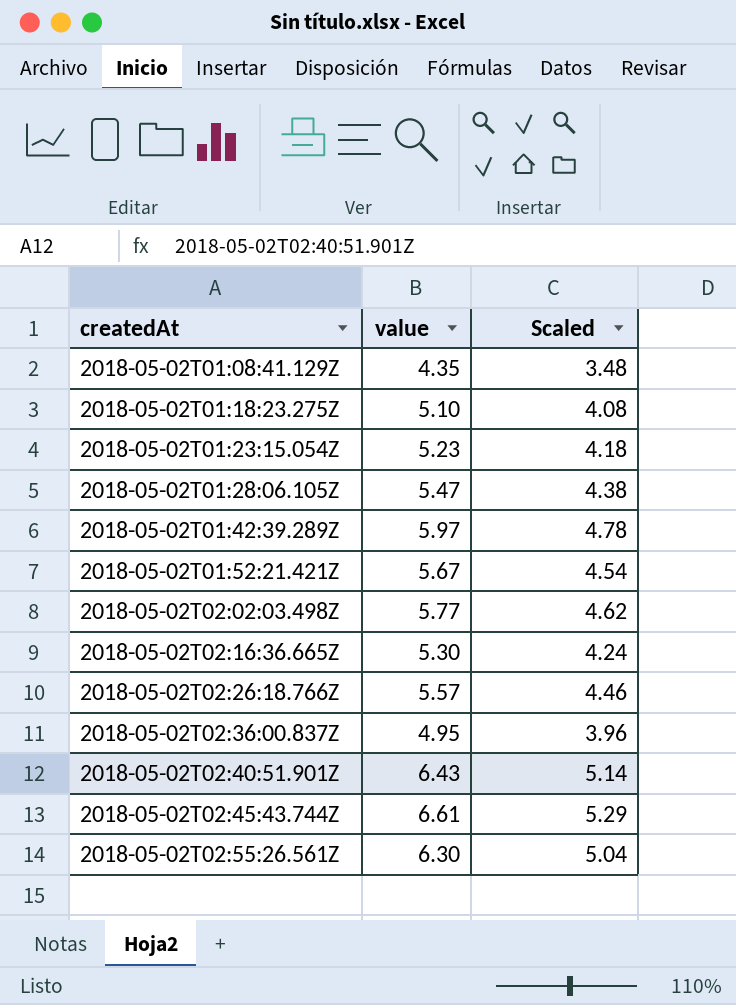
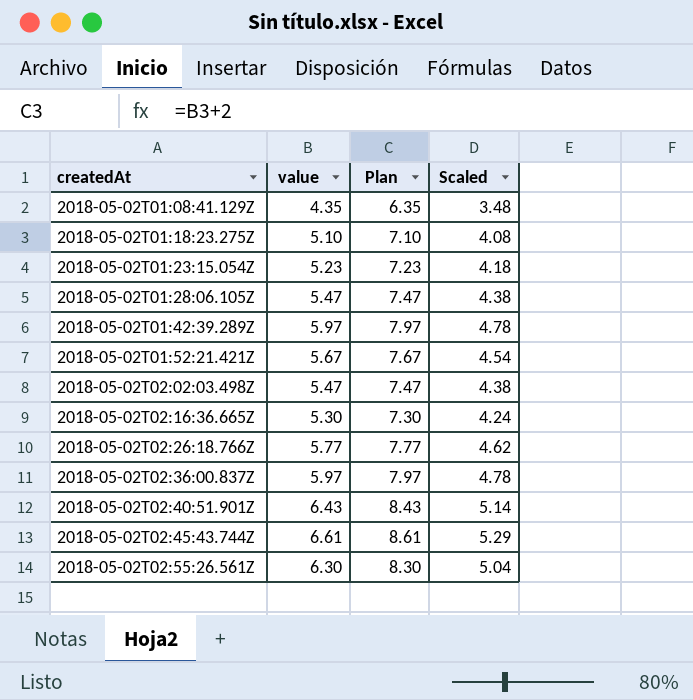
column Plan | formula: none -> [value] + 2
2018-05-02T02:02:03.498Z | value: 5.77 -> 5.47
2018-05-02T02:02:03.498Z | Scaled: 4.62 -> 4.38
2018-05-02T02:26:18.766Z | value: 5.57 -> 5.77
2018-05-02T02:26:18.766Z | Scaled: 4.46 -> 4.62
2018-05-02T02:36:00.837Z | value: 4.95 -> 5.97
2018-05-02T02:36:00.837Z | Scaled: 3.96 -> 4.78

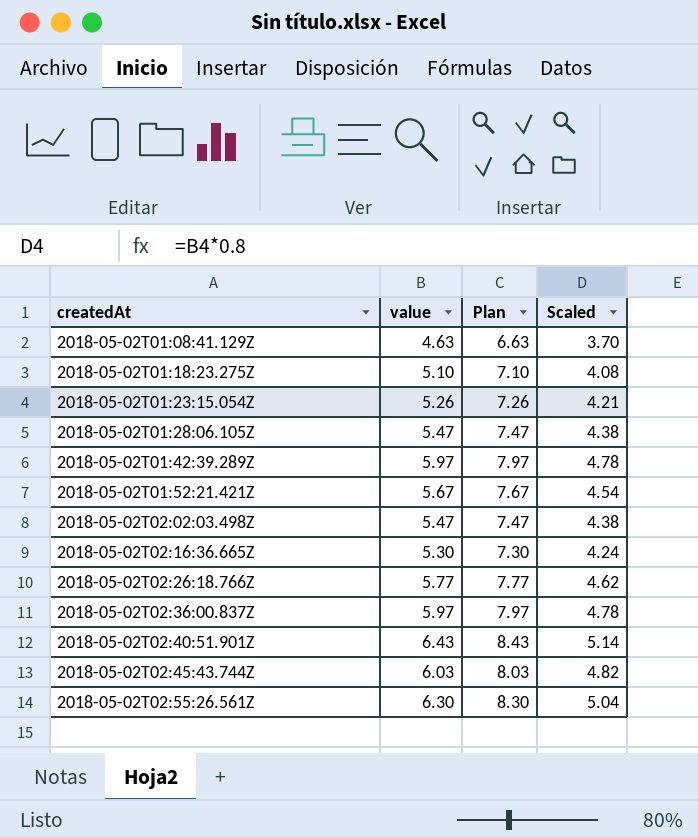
2018-05-02T01:08:41.129Z | value: 4.35 -> 4.63
2018-05-02T01:08:41.129Z | Plan: 6.35 -> 6.63
2018-05-02T01:08:41.129Z | Scaled: 3.48 -> 3.70
2018-05-02T01:23:15.054Z | value: 5.23 -> 5.26
2018-05-02T01:23:15.054Z | Plan: 7.23 -> 7.26
2018-05-02T01:23:15.054Z | Scaled: 4.18 -> 4.21
2018-05-02T02:45:43.744Z | value: 6.61 -> 6.03
2018-05-02T02:45:43.744Z | Plan: 8.61 -> 8.03
2018-05-02T02:45:43.744Z | Scaled: 5.29 -> 4.82

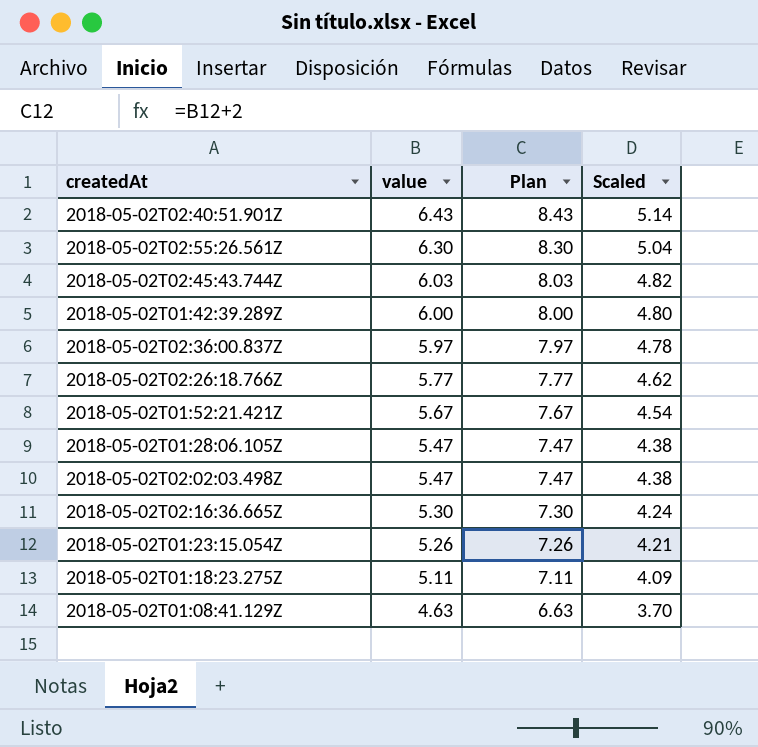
row order: createdAt ascending -> value descending
2018-05-02T01:42:39.289Z | value: 5.97 -> 6.00
2018-05-02T01:42:39.289Z | Plan: 7.97 -> 8.00
2018-05-02T01:42:39.289Z | Scaled: 4.78 -> 4.80
2018-05-02T01:18:23.275Z | value: 5.10 -> 5.11
2018-05-02T01:18:23.275Z | Plan: 7.10 -> 7.11
2018-05-02T01:18:23.275Z | Scaled: 4.08 -> 4.09

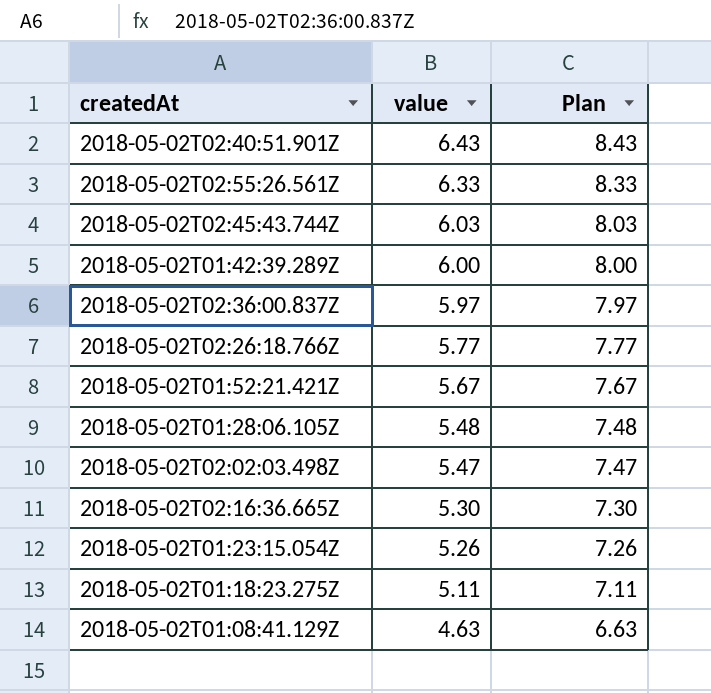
column Scaled | formula: [value] * 0.8 -> none
2018-05-02T02:55:26.561Z | value: 6.30 -> 6.33
2018-05-02T02:55:26.561Z | Plan: 8.30 -> 8.33
2018-05-02T01:28:06.105Z | value: 5.47 -> 5.48
2018-05-02T01:28:06.105Z | Plan: 7.47 -> 7.48

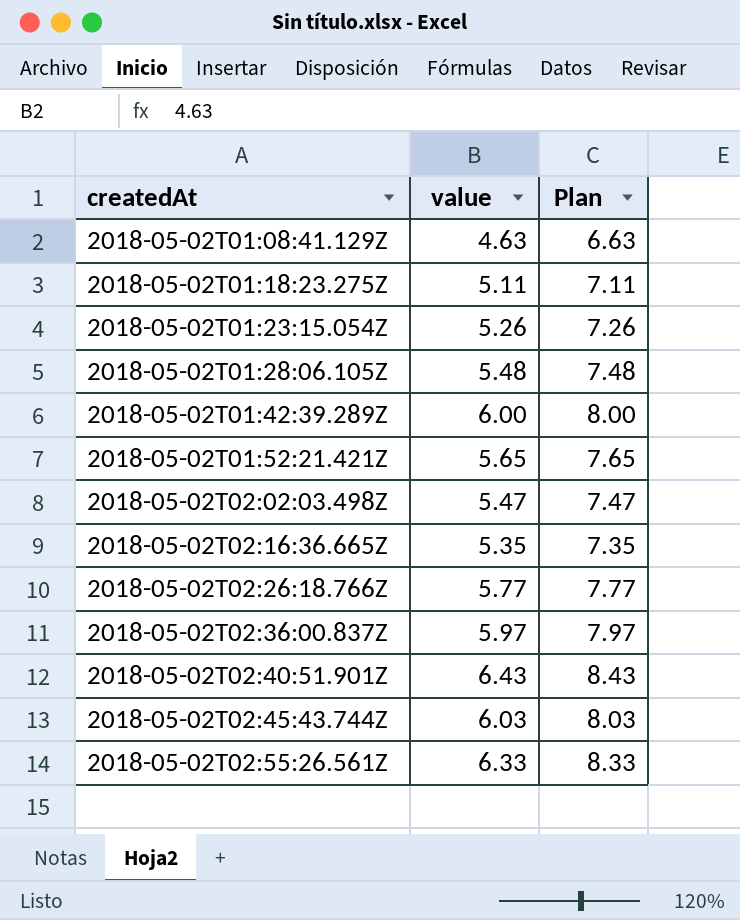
row order: value descending -> createdAt ascending
2018-05-02T01:52:21.421Z | value: 5.67 -> 5.65
2018-05-02T01:52:21.421Z | Plan: 7.67 -> 7.65
2018-05-02T02:16:36.665Z | value: 5.30 -> 5.35
2018-05-02T02:16:36.665Z | Plan: 7.30 -> 7.35

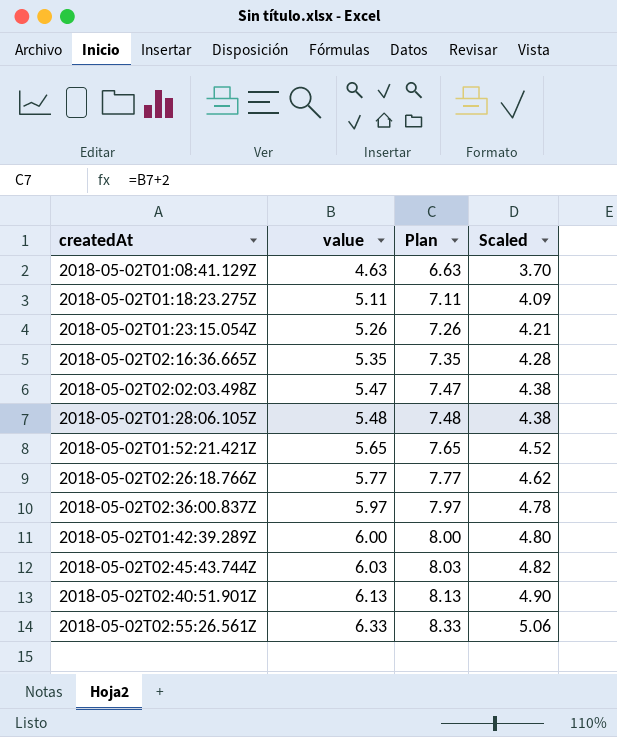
row order: createdAt ascending -> value ascending
column Scaled | formula: none -> [value] * 0.8
2018-05-02T02:40:51.901Z | value: 6.43 -> 6.13
2018-05-02T02:40:51.901Z | Plan: 8.43 -> 8.13

